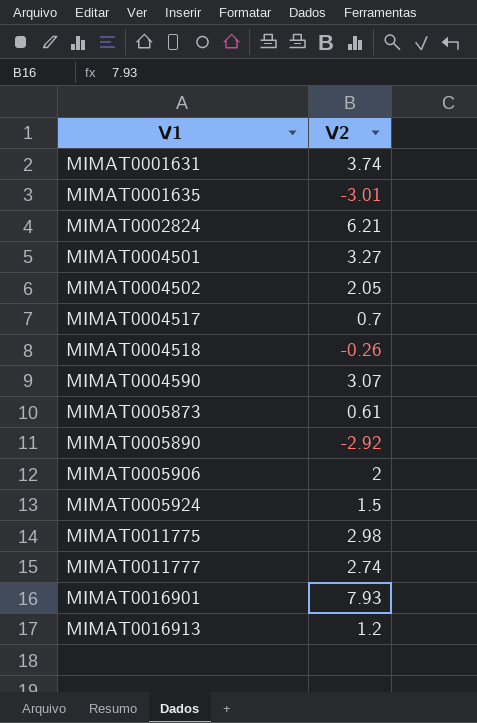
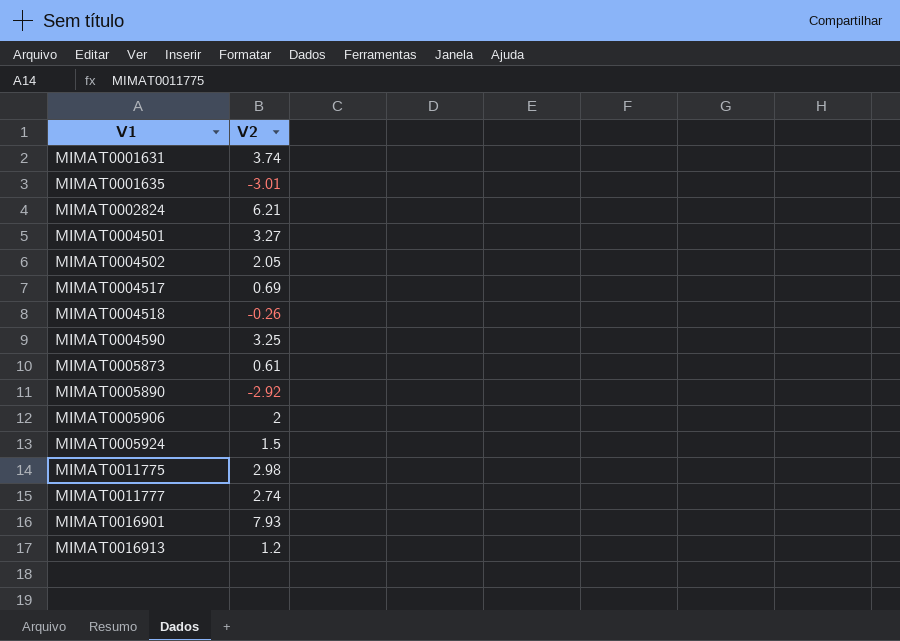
MIMAT0004517 | V2: 0.7 -> 0.69
MIMAT0004590 | V2: 3.07 -> 3.25

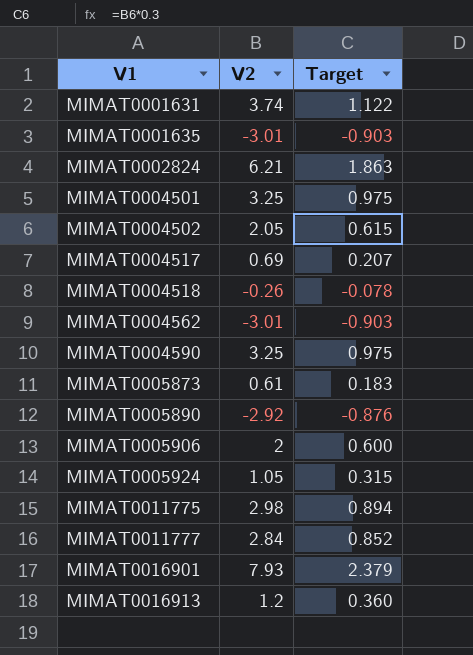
column Target | formula: none -> [V2] * 0.3
MIMAT0004501 | V2: 3.27 -> 3.25
row MIMAT0004562: none -> -3.01 | -0.903
MIMAT0005924 | V2: 1.5 -> 1.05
MIMAT0011777 | V2: 2.74 -> 2.84

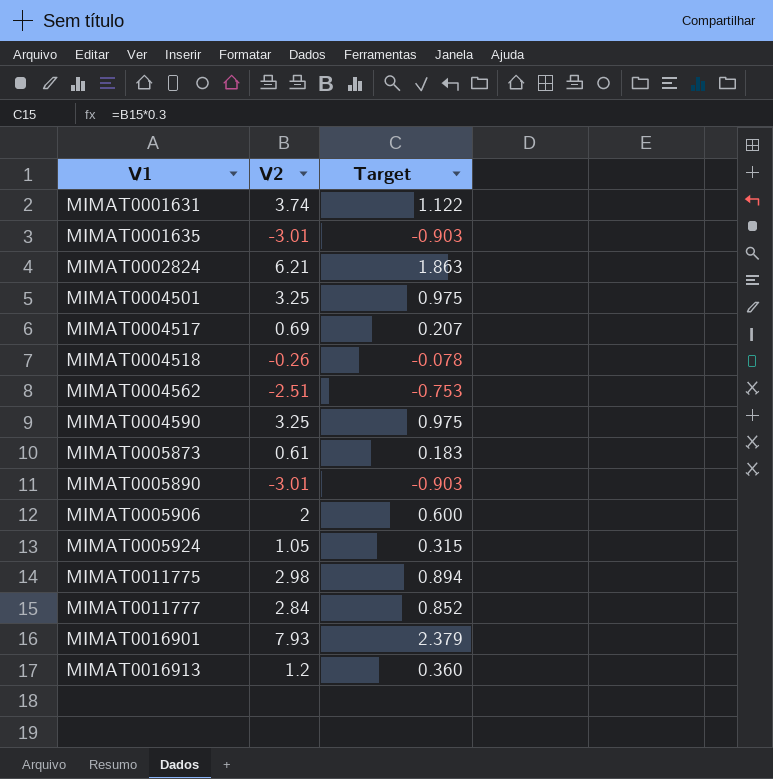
row MIMAT0004502: 2.05 | 0.615 -> none
MIMAT0004562 | V2: -3.01 -> -2.51
MIMAT0004562 | Target: -0.903 -> -0.753
MIMAT0005890 | V2: -2.92 -> -3.01
MIMAT0005890 | Target: -0.876 -> -0.903

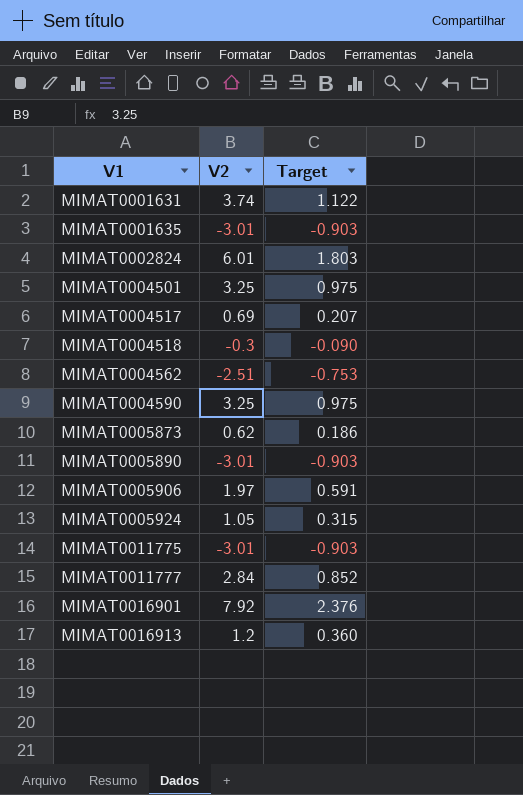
MIMAT0002824 | V2: 6.21 -> 6.01
MIMAT0002824 | Target: 1.863 -> 1.803
MIMAT0004518 | V2: -0.26 -> -0.3
MIMAT0004518 | Target: -0.078 -> -0.090
MIMAT0005873 | V2: 0.61 -> 0.62
MIMAT0005873 | Target: 0.183 -> 0.186
MIMAT0005906 | V2: 2 -> 1.97
MIMAT0005906 | Target: 0.600 -> 0.591
MIMAT0011775 | V2: 2.98 -> -3.01
MIMAT0011775 | Target: 0.894 -> -0.903
MIMAT0016901 | V2: 7.93 -> 7.92
MIMAT0016901 | Target: 2.379 -> 2.376

